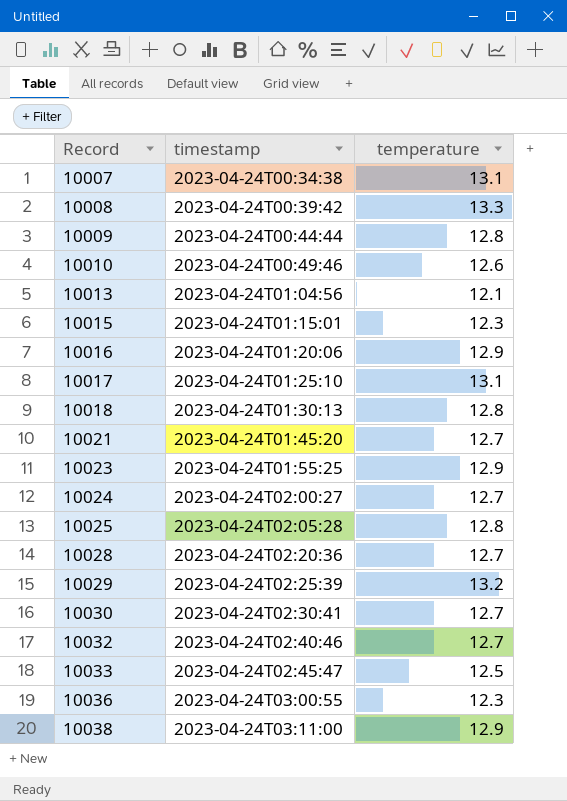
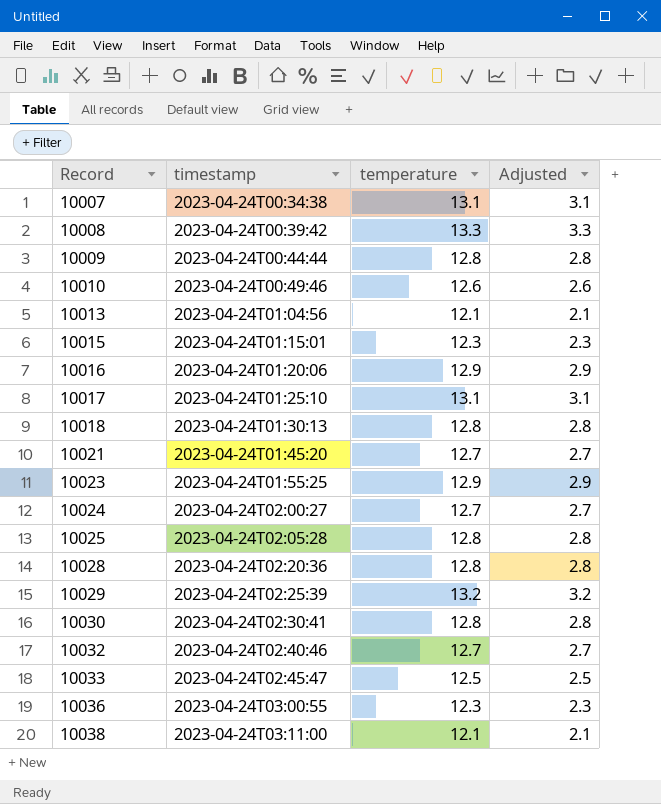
column Adjusted | formula: none -> [temperature] - 10
10028 | temperature: 12.7 -> 12.8
10030 | temperature: 12.7 -> 12.8
10038 | temperature: 12.9 -> 12.1

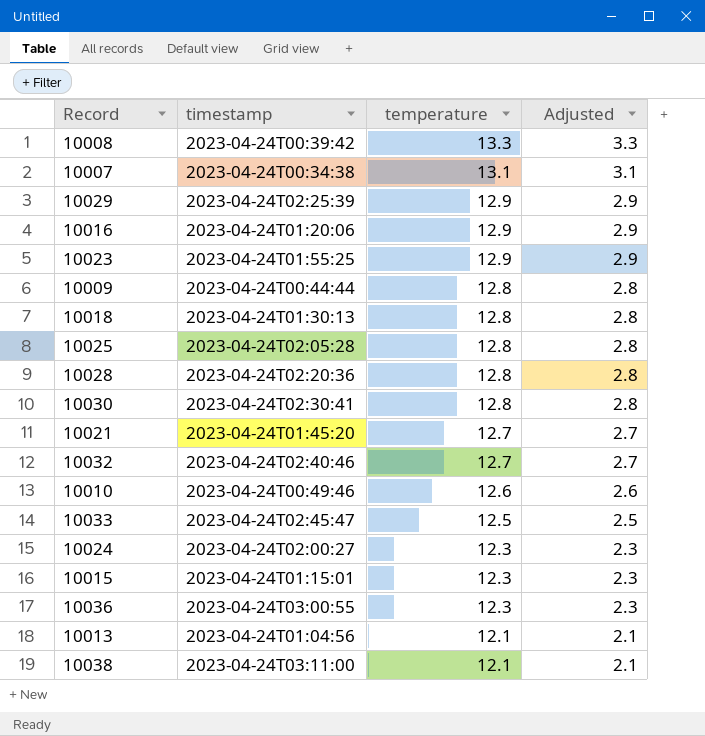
row order: Record ascending -> temperature descending
row 10017: 2023-04-24T01:25:10 | 13.1 | 3.1 -> none
10029 | temperature: 13.2 -> 12.9
10029 | Adjusted: 3.2 -> 2.9
10024 | temperature: 12.7 -> 12.3
10024 | Adjusted: 2.7 -> 2.3

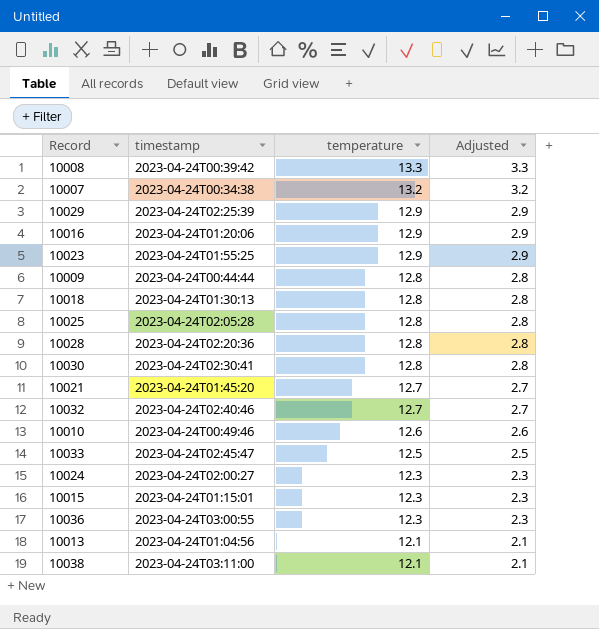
10007 | temperature: 13.1 -> 13.2
10007 | Adjusted: 3.1 -> 3.2

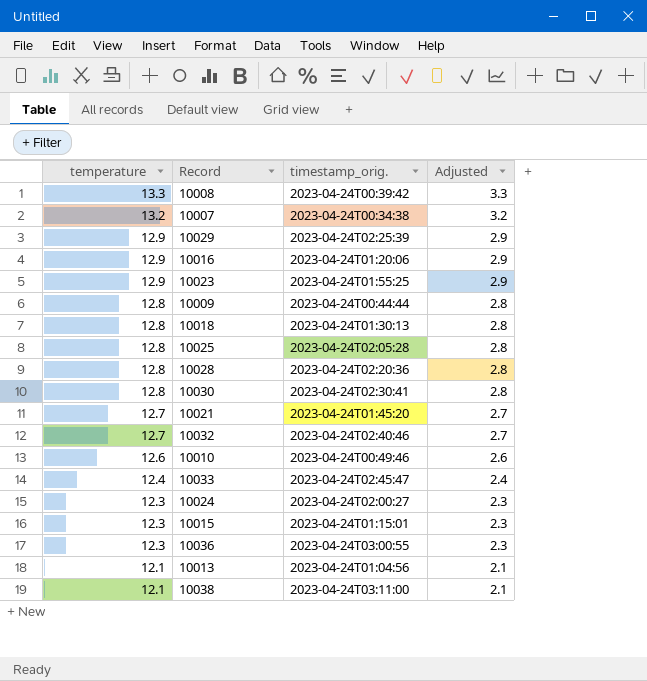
column temperature | position: 3 -> 1
column name: timestamp -> timestamp_orig.
10033 | temperature: 12.5 -> 12.4
10033 | Adjusted: 2.5 -> 2.4

